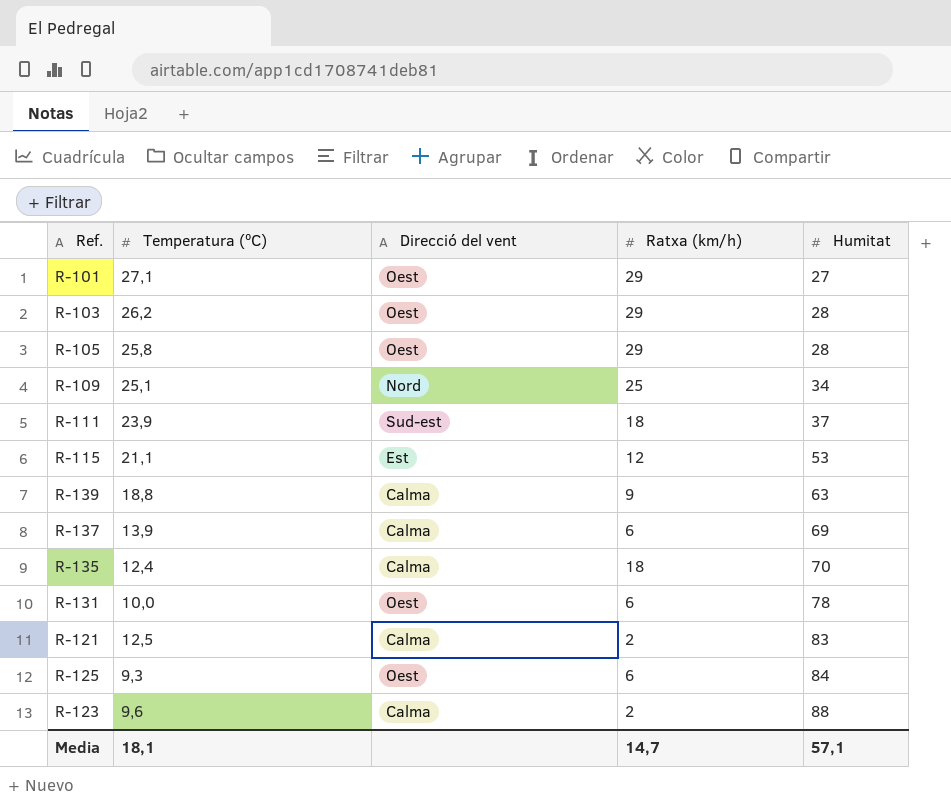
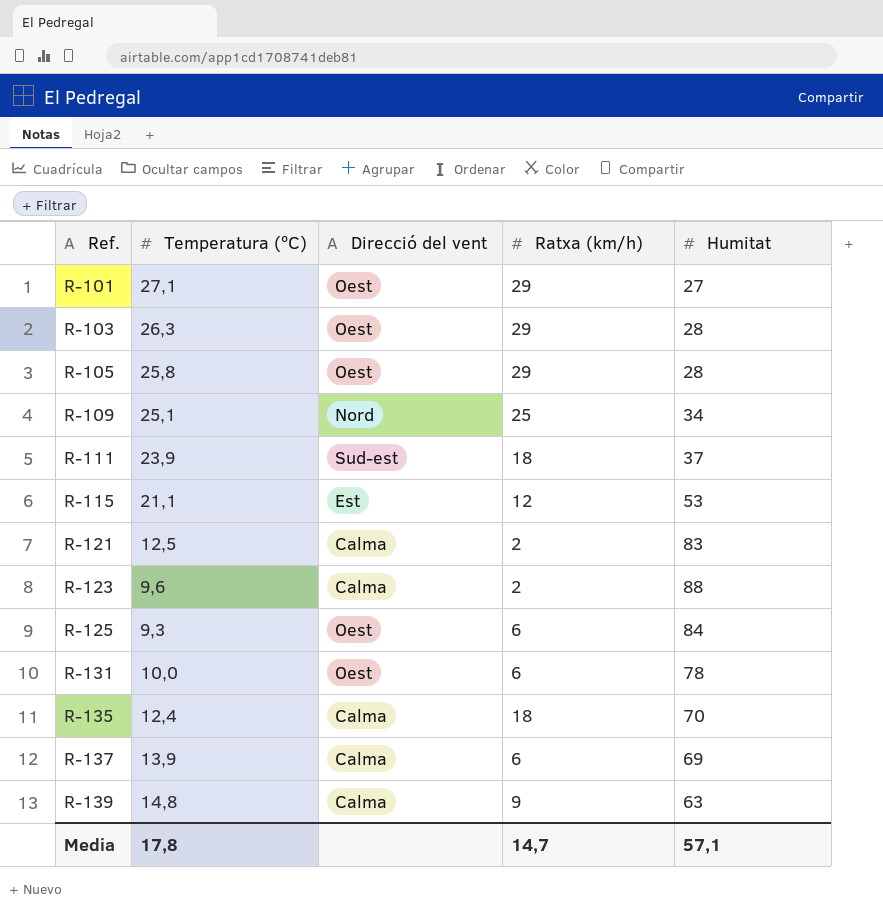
row order: Humitat ascending -> Ref. ascending
R-103 | Temperatura (ºC): 26,2 -> 26,3
R-139 | Temperatura (ºC): 18,8 -> 14,8
Media | Temperatura (ºC): 18,1 -> 17,8

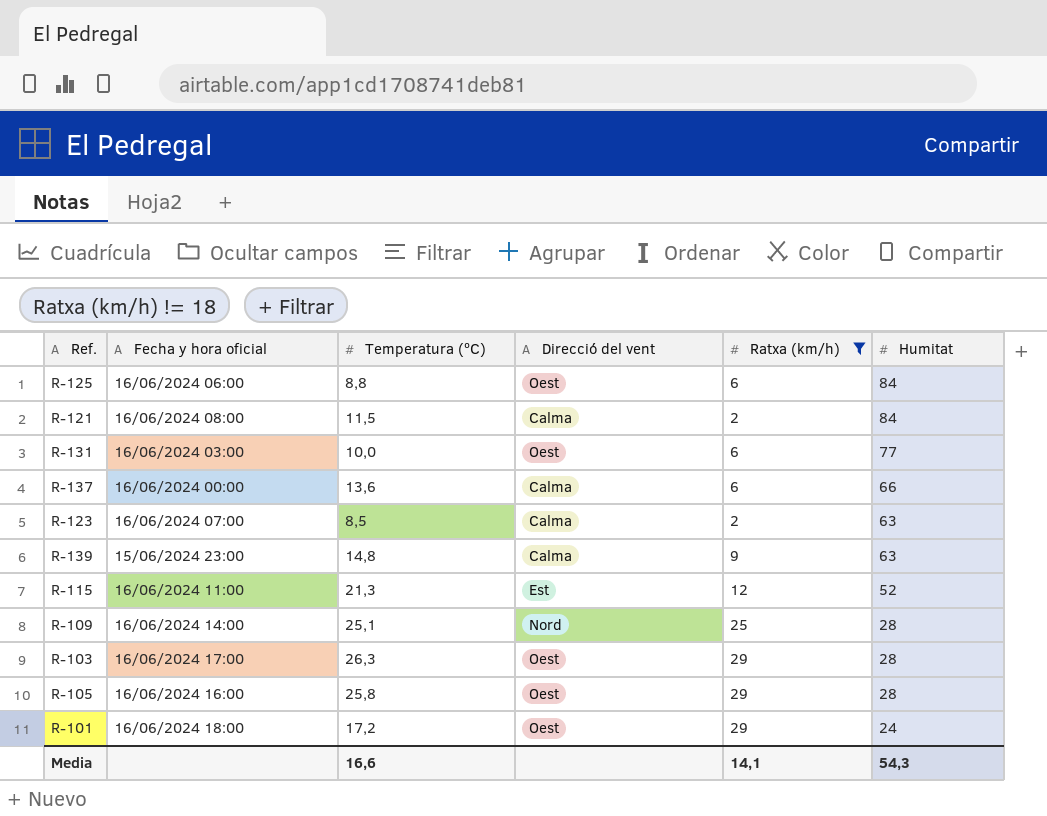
filter: none -> Ratxa (km/h) != 18
row order: Ref. ascending -> Humitat descending
column Fecha y hora oficial | position: none -> 2
R-125 | Temperatura (ºC): 9,3 -> 8,8
R-121 | Temperatura (ºC): 12,5 -> 11,5
R-121 | Humitat: 83 -> 84
R-131 | Humitat: 78 -> 77
R-137 | Temperatura (ºC): 13,9 -> 13,6
R-137 | Humitat: 69 -> 66
R-123 | Temperatura (ºC): 9,6 -> 8,5
R-123 | Humitat: 88 -> 63
R-115 | Temperatura (ºC): 21,1 -> 21,3
R-115 | Humitat: 53 -> 52
R-109 | Humitat: 34 -> 28
R-101 | Temperatura (ºC): 27,1 -> 17,2
R-101 | Humitat: 27 -> 24
Media | Temperatura (ºC): 17,8 -> 16,6
Media | Ratxa (km/h): 14,7 -> 14,1
Media | Humitat: 57,1 -> 54,3

